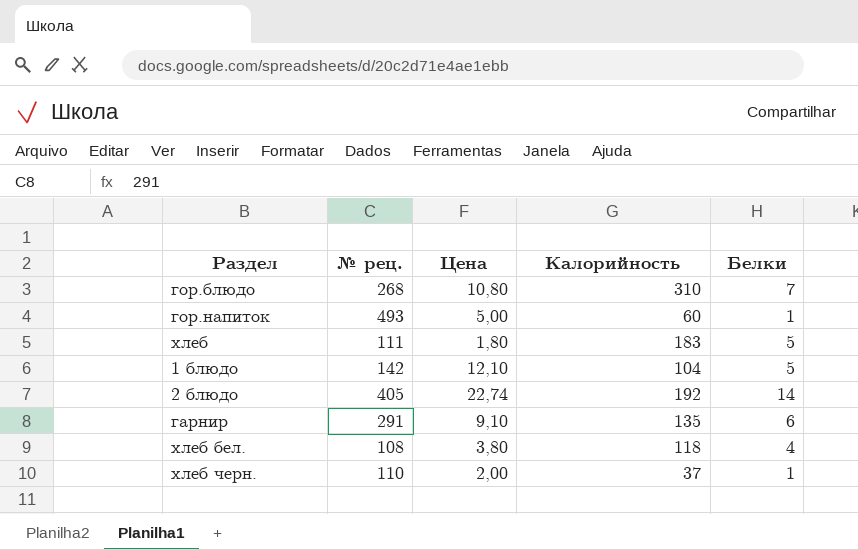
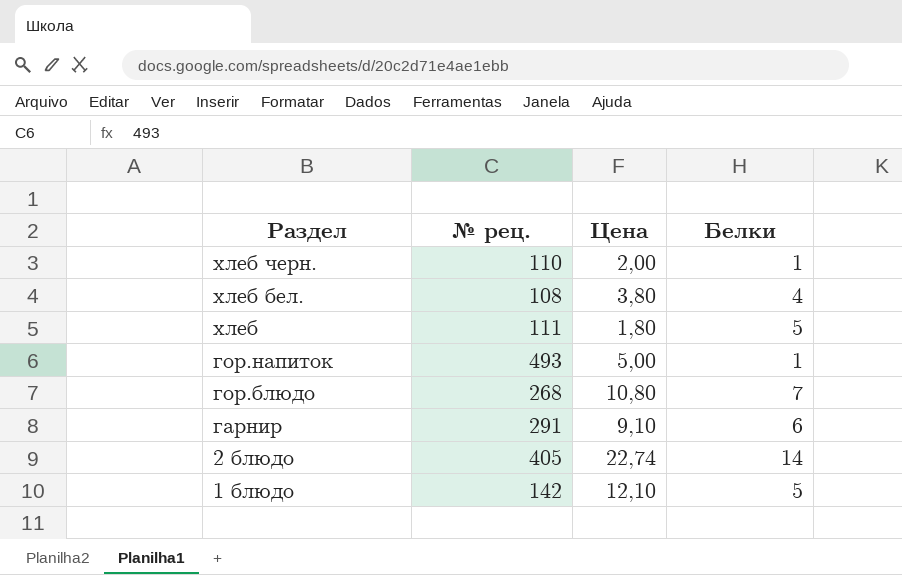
row order: none -> Раздел descending
column Калорийность | position: 4 -> none

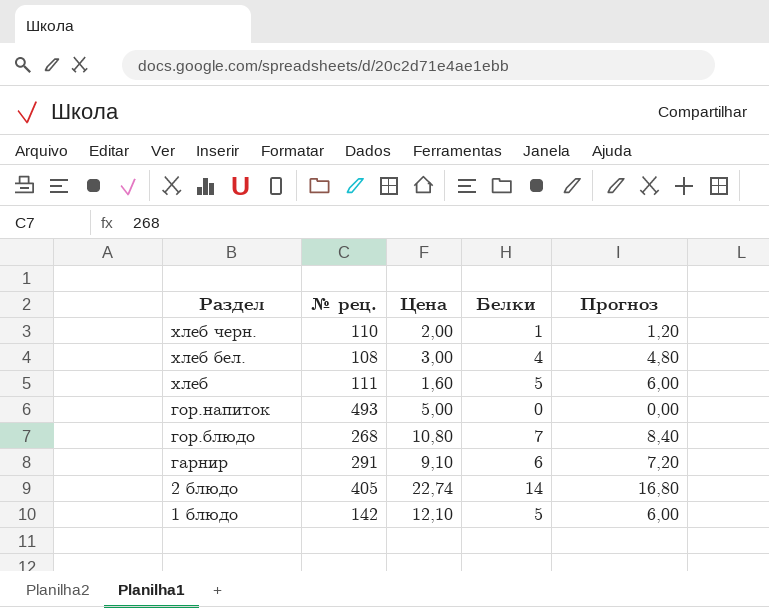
column Прогноз | formula: none -> [Белки] * 1,2
хлеб бел. | Цена: 3,80 -> 3,00
хлеб | Цена: 1,80 -> 1,60
гор.напиток | Белки: 1 -> 0

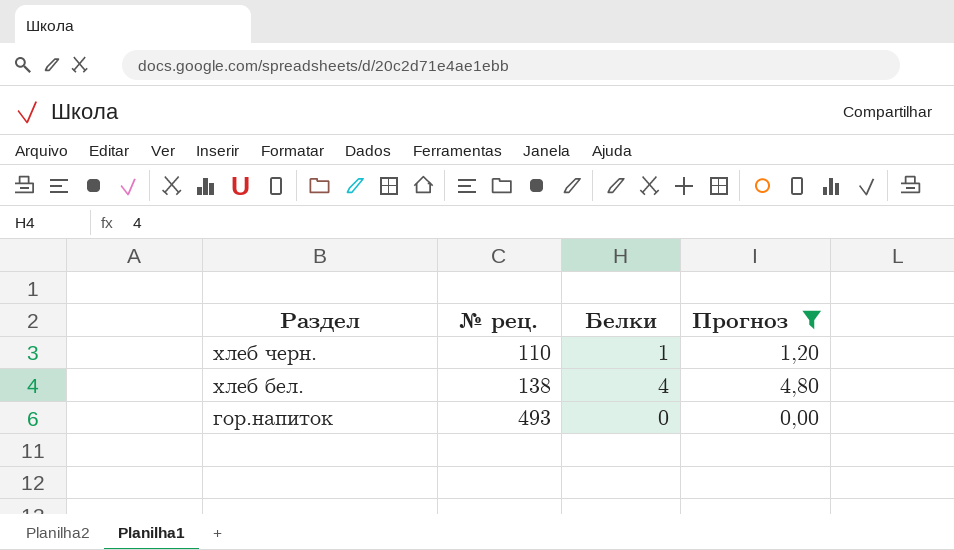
filter: none -> Прогноз <= 4,80
column Цена | position: 3 -> none
хлеб бел. | № рец.: 108 -> 138

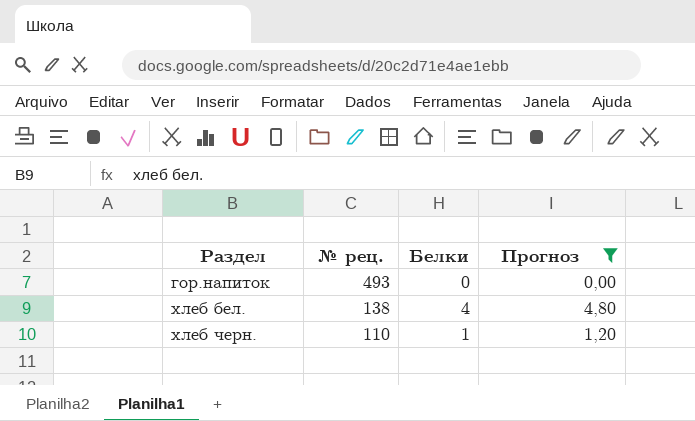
row order: Раздел descending -> Раздел ascending

